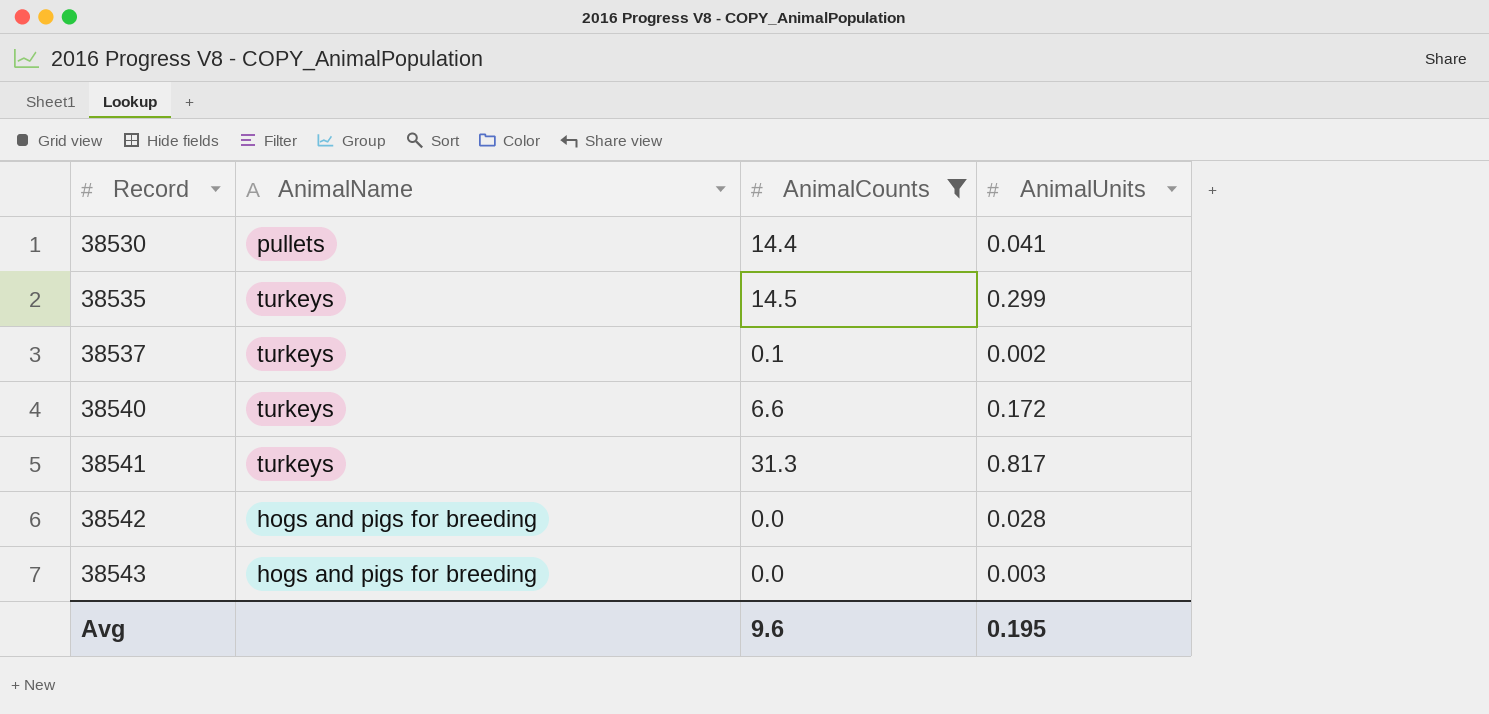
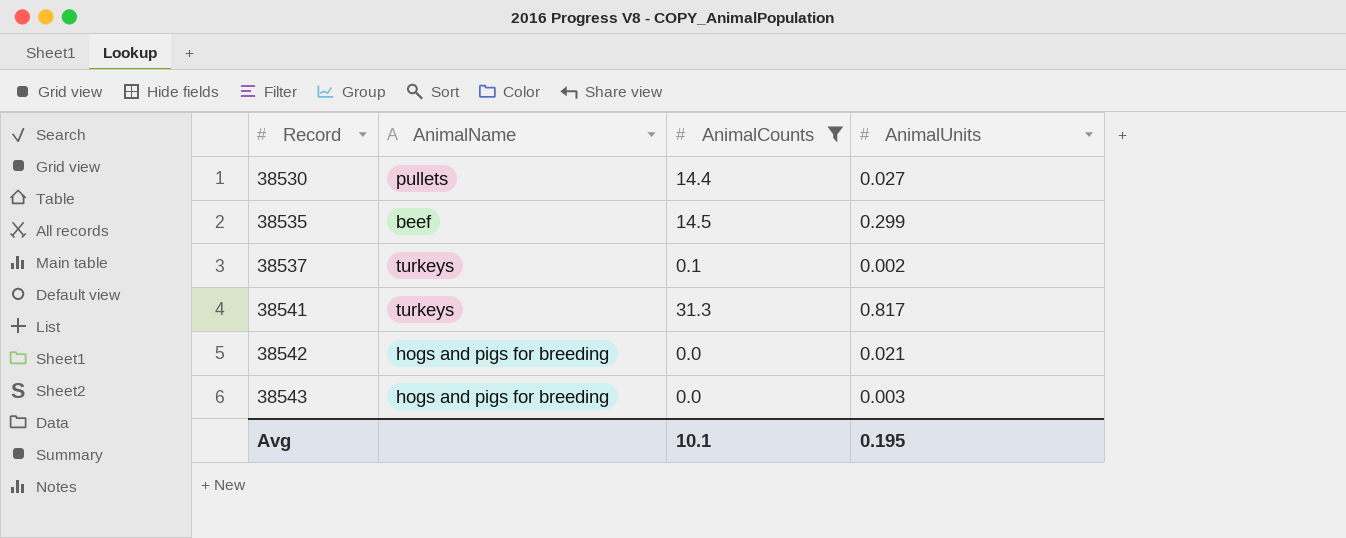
row 38540: turkeys | 6.6 | 0.172 -> none
38530 | AnimalUnits: 0.041 -> 0.027
38535 | AnimalName: turkeys -> beef
38542 | AnimalUnits: 0.028 -> 0.021
Avg | AnimalCounts: 9.6 -> 10.1

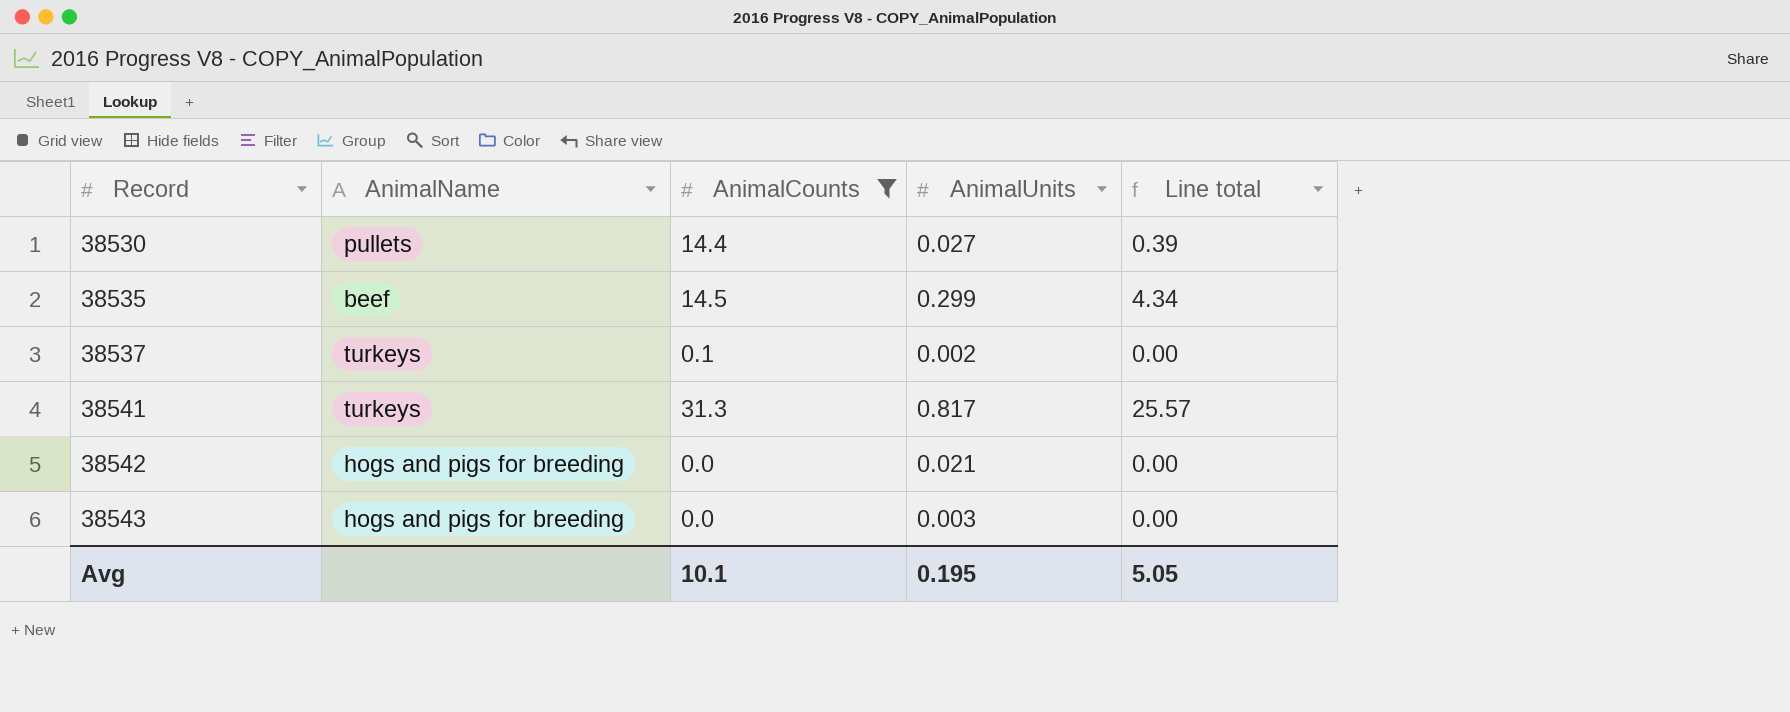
column Line total | formula: none -> [AnimalCounts] * [AnimalUnits]

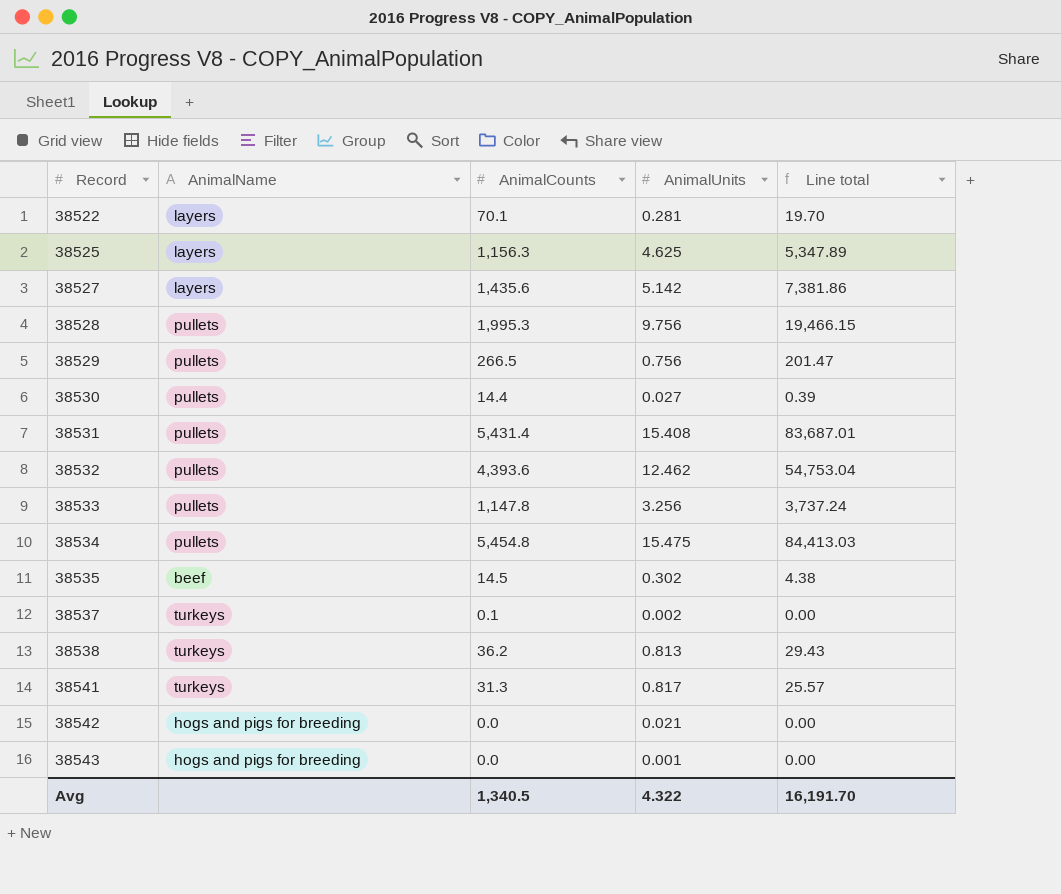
filter: AnimalCounts <= 31.3 -> none
38535 | AnimalUnits: 0.299 -> 0.302
38535 | Line total: 4.34 -> 4.38
38543 | AnimalUnits: 0.003 -> 0.001
Avg | AnimalCounts: 10.1 -> 1,340.5
Avg | AnimalUnits: 0.195 -> 4.322
Avg | Line total: 5.05 -> 16,191.70

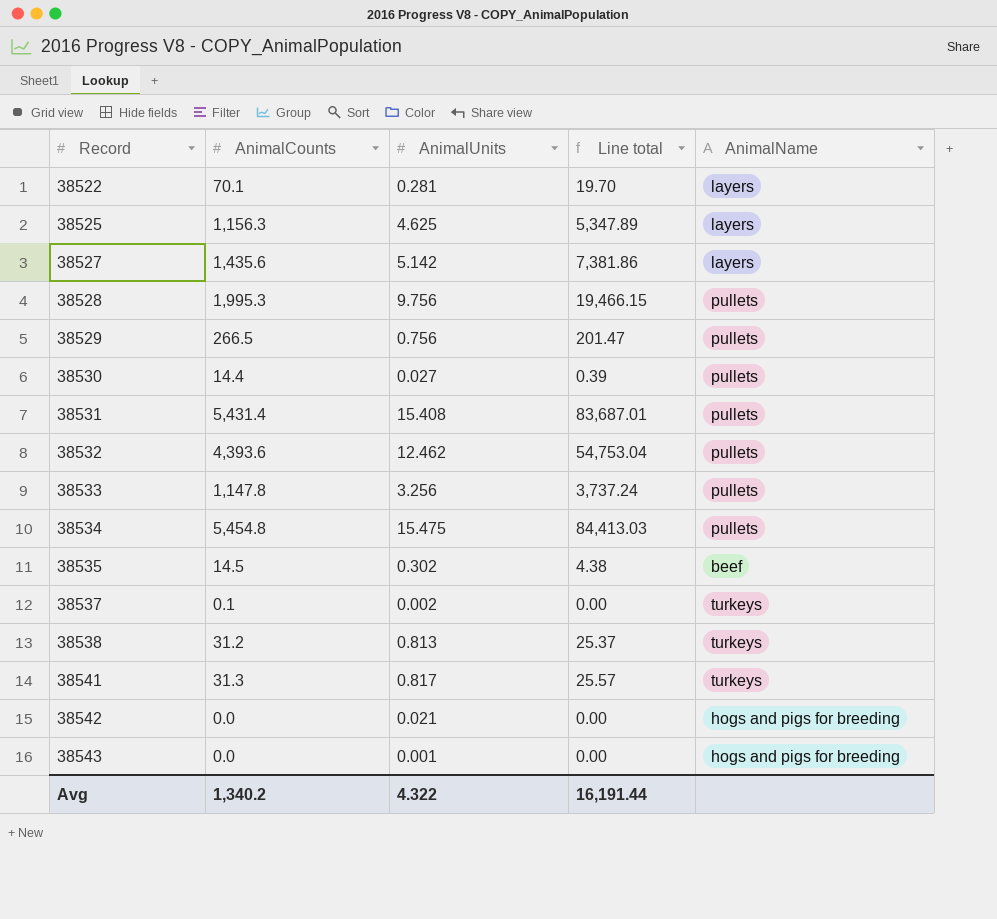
column AnimalName | position: 2 -> 5
38538 | AnimalCounts: 36.2 -> 31.2
38538 | Line total: 29.43 -> 25.37
Avg | AnimalCounts: 1,340.5 -> 1,340.2
Avg | Line total: 16,191.70 -> 16,191.44

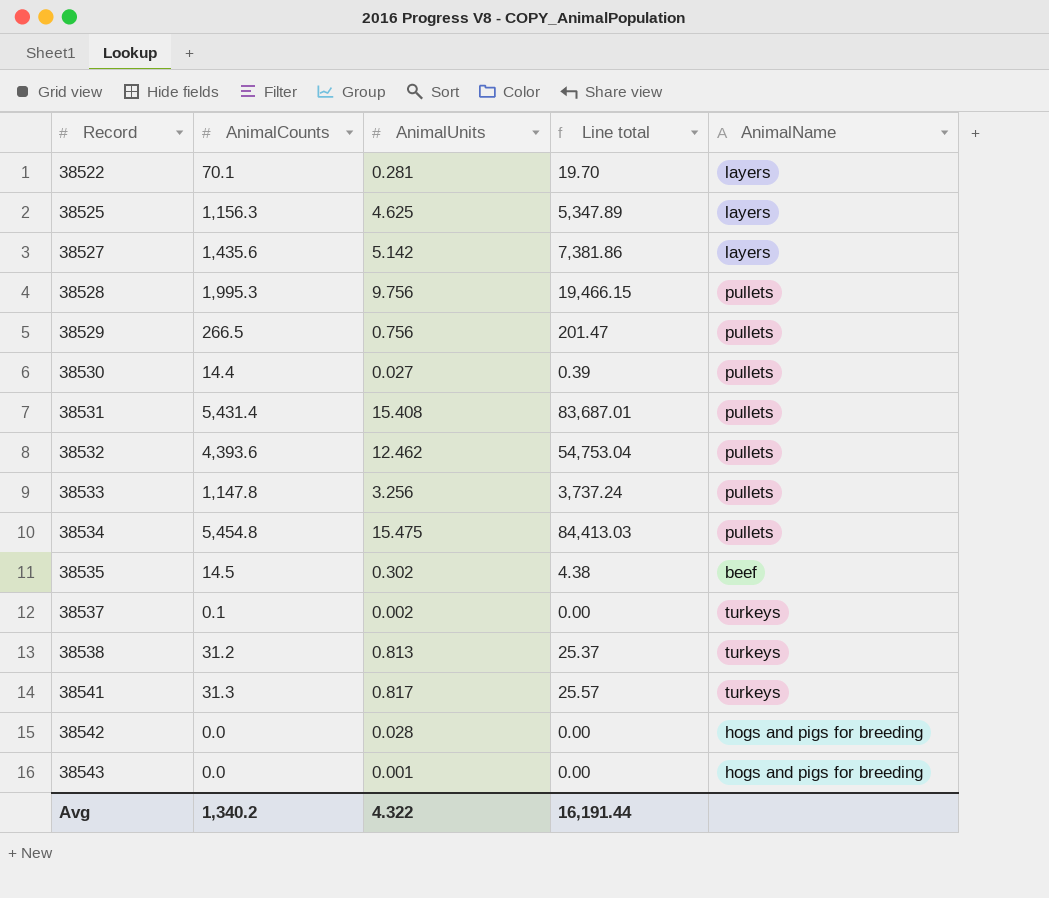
38542 | AnimalUnits: 0.021 -> 0.028

